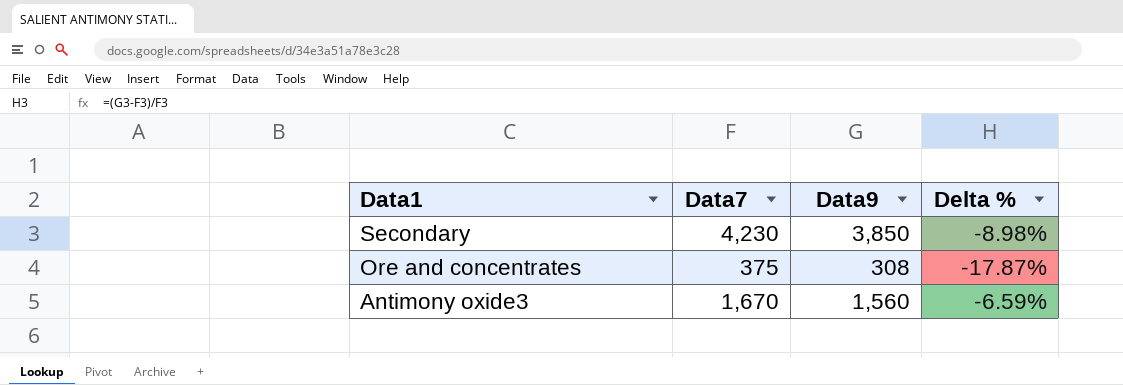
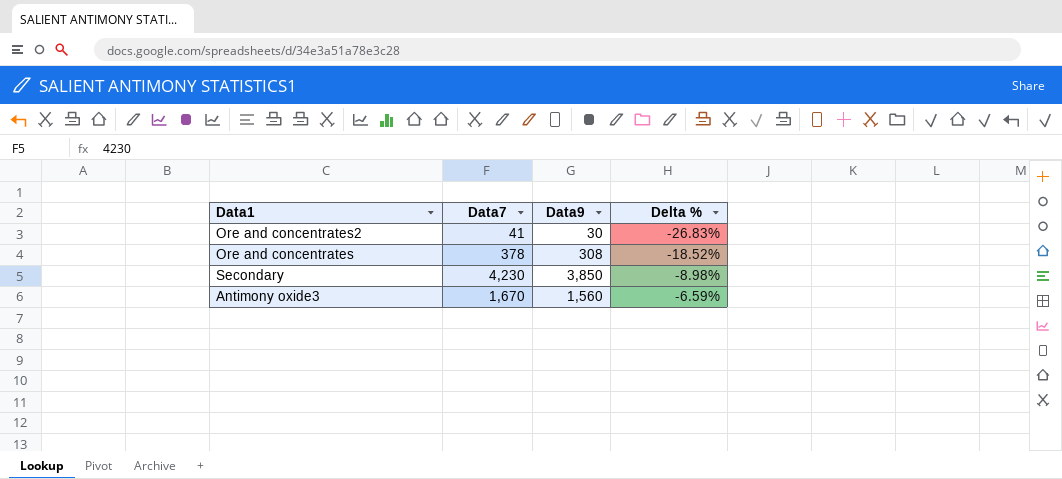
row order: Data1 descending -> Delta % ascending
row Ore and concentrates2: none -> 41 | 30 | -26.83%
Ore and concentrates | Data7: 375 -> 378
Ore and concentrates | Delta %: -17.87% -> -18.52%

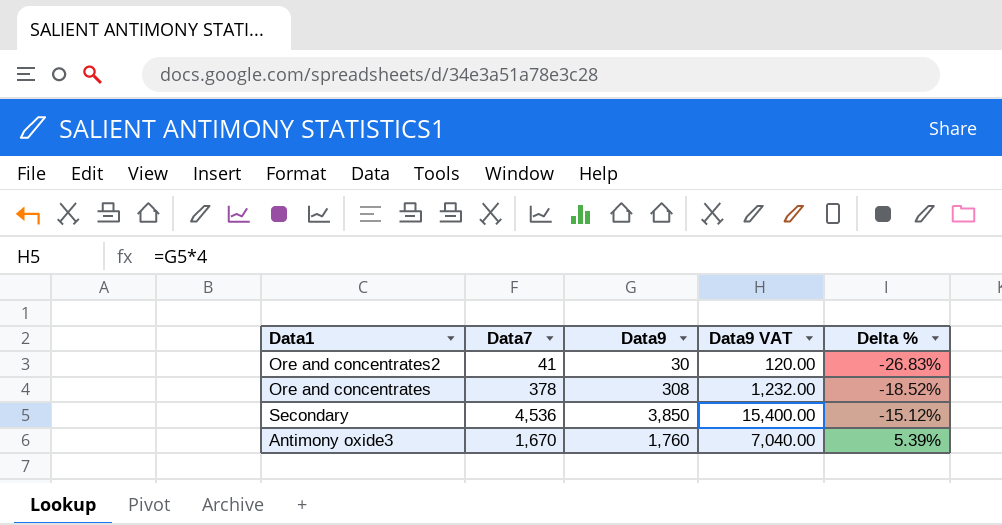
column Data9 VAT | formula: none -> [Data9] * 4
Secondary | Data7: 4,230 -> 4,536
Secondary | Delta %: -8.98% -> -15.12%
Antimony oxide3 | Data9: 1,560 -> 1,760
Antimony oxide3 | Delta %: -6.59% -> 5.39%

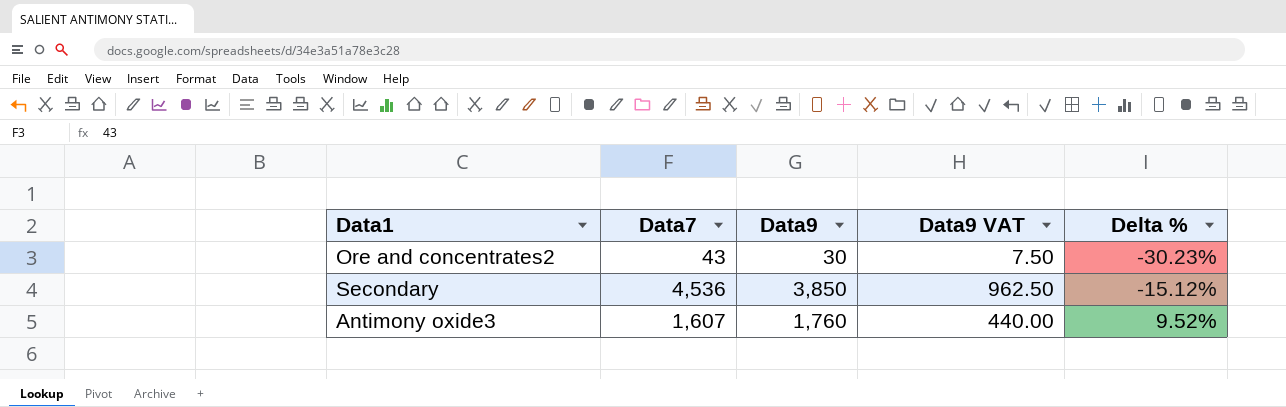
column Data9 VAT | formula: [Data9] * 4 -> [Data9] * 0.25
row Ore and concentrates: 378 | 308 | 1,232.00 | -18.52% -> none
Ore and concentrates2 | Data7: 41 -> 43
Ore and concentrates2 | Delta %: -26.83% -> -30.23%
Antimony oxide3 | Data7: 1,670 -> 1,607
Antimony oxide3 | Delta %: 5.39% -> 9.52%

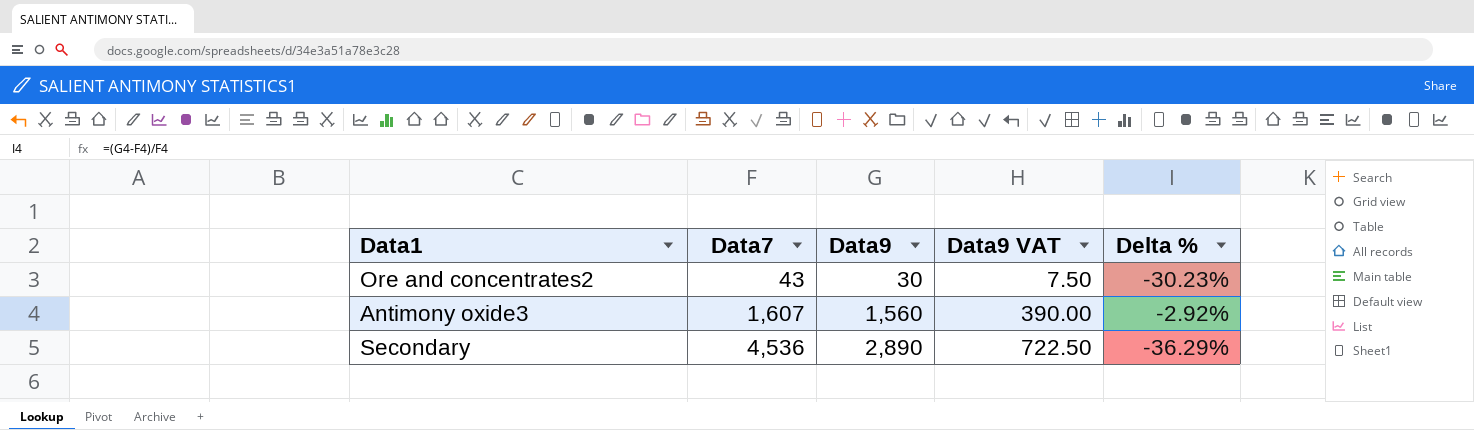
row order: Delta % ascending -> Data7 ascending
Antimony oxide3 | Data9: 1,760 -> 1,560
Antimony oxide3 | Data9 VAT: 440.00 -> 390.00
Antimony oxide3 | Delta %: 9.52% -> -2.92%
Secondary | Data9: 3,850 -> 2,890
Secondary | Data9 VAT: 962.50 -> 722.50
Secondary | Delta %: -15.12% -> -36.29%

